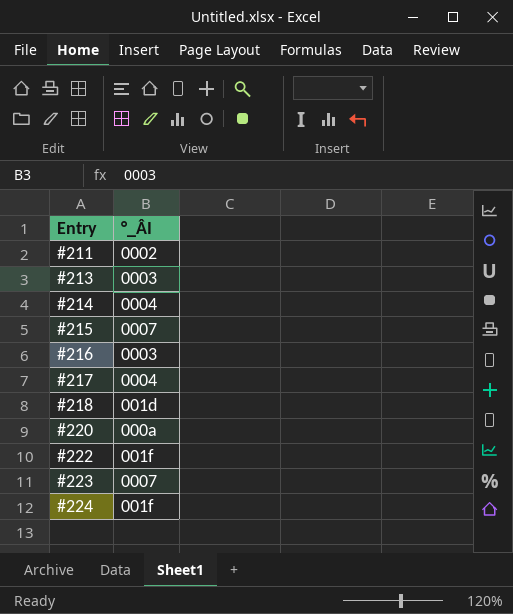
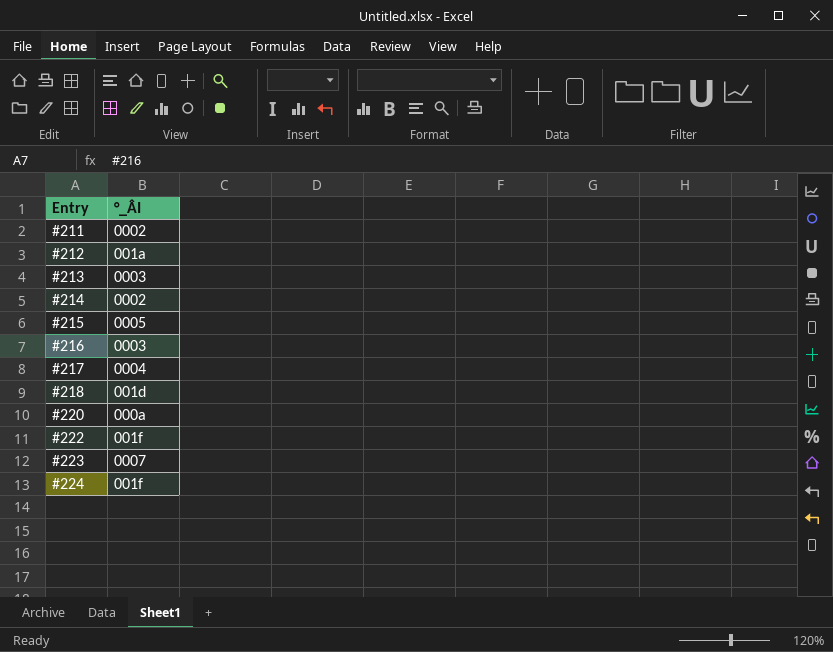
row #212: none -> 001a
#214 | °_ÂI: 0004 -> 0002
#215 | °_ÂI: 0007 -> 0005

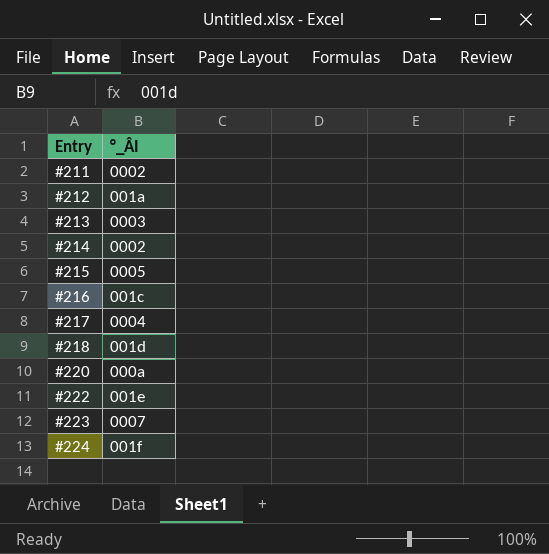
#216 | °_ÂI: 0003 -> 001c
#222 | °_ÂI: 001f -> 001e

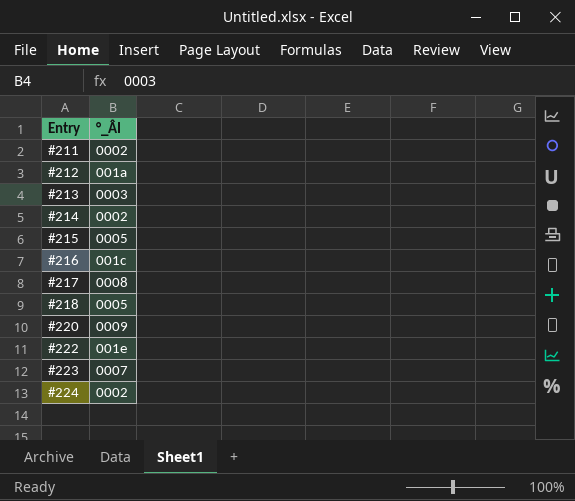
#217 | °_ÂI: 0004 -> 0008
#218 | °_ÂI: 001d -> 0005
#220 | °_ÂI: 000a -> 0009
#224 | °_ÂI: 001f -> 0002

